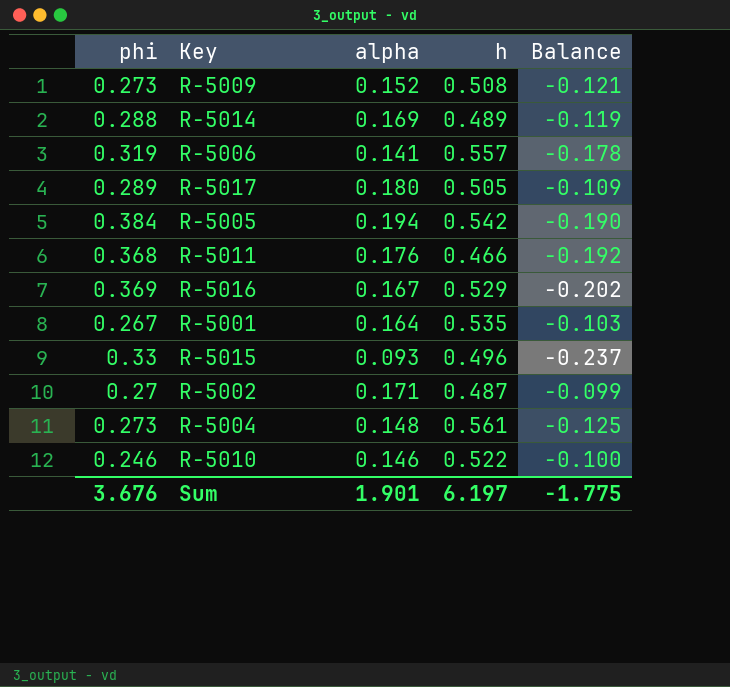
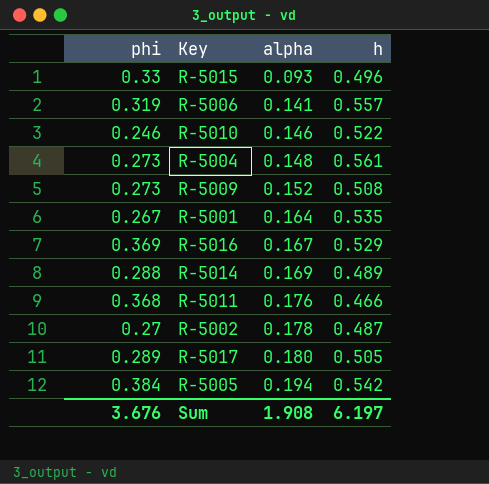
row order: none -> alpha ascending
column Balance | formula: [alpha] - [phi] -> none
R-5002 | alpha: 0.171 -> 0.178
Sum | alpha: 1.901 -> 1.908

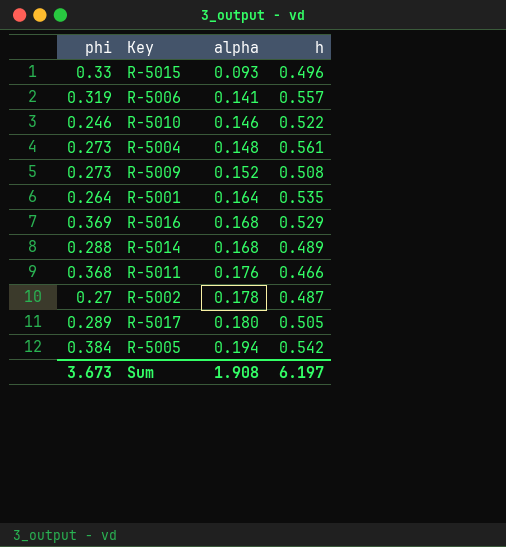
R-5001 | phi: 0.267 -> 0.264
R-5016 | alpha: 0.167 -> 0.168
R-5014 | alpha: 0.169 -> 0.168
Sum | phi: 3.676 -> 3.673

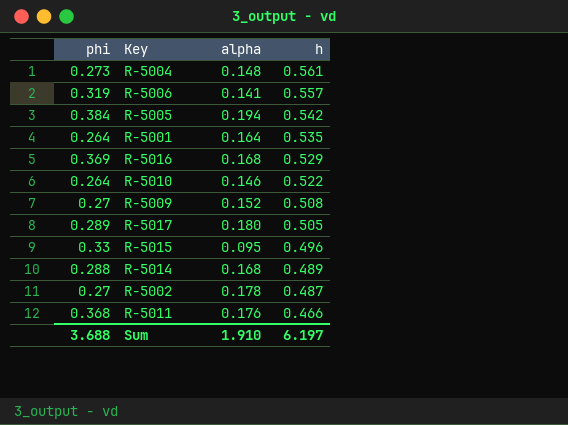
row order: alpha ascending -> h descending
R-5010 | phi: 0.246 -> 0.264
R-5009 | phi: 0.273 -> 0.27
R-5015 | alpha: 0.093 -> 0.095
Sum | phi: 3.673 -> 3.688
Sum | alpha: 1.908 -> 1.910

